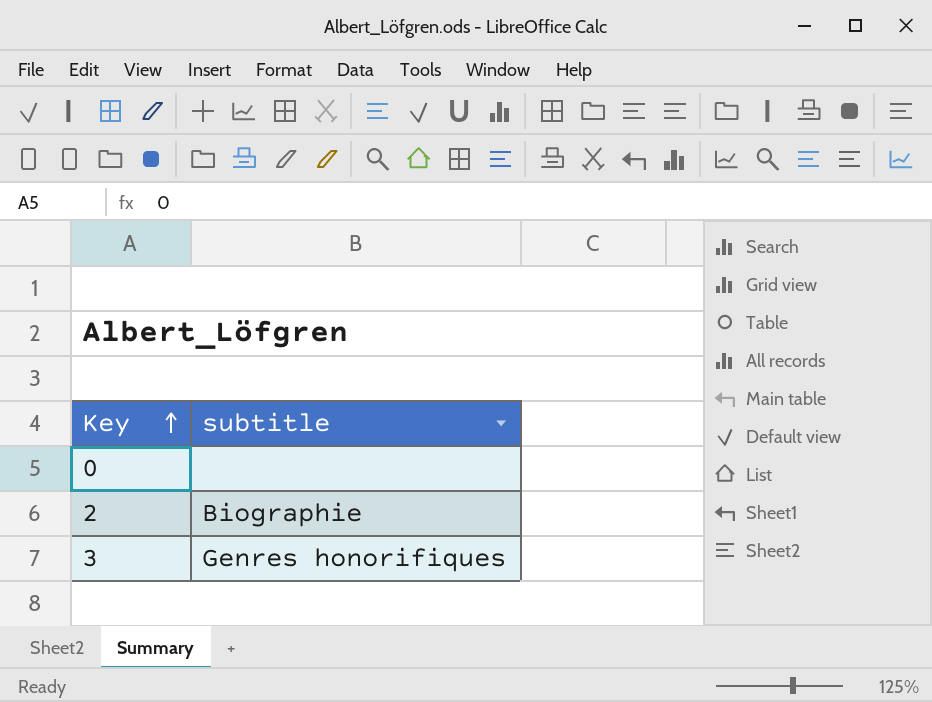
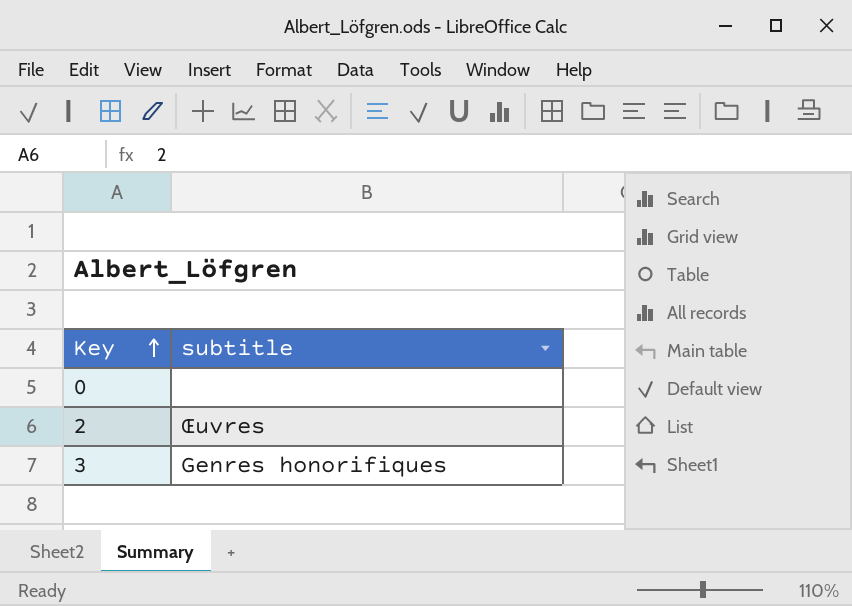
2 | subtitle: Biographie -> Œuvres

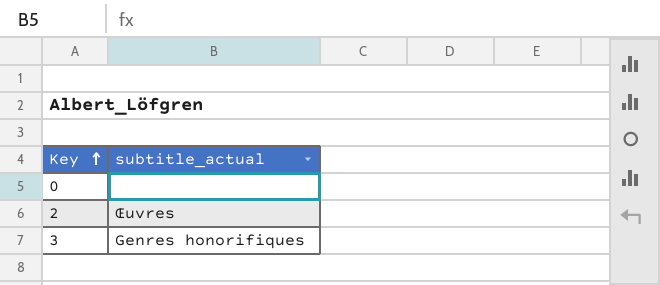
column name: subtitle -> subtitle_actual

